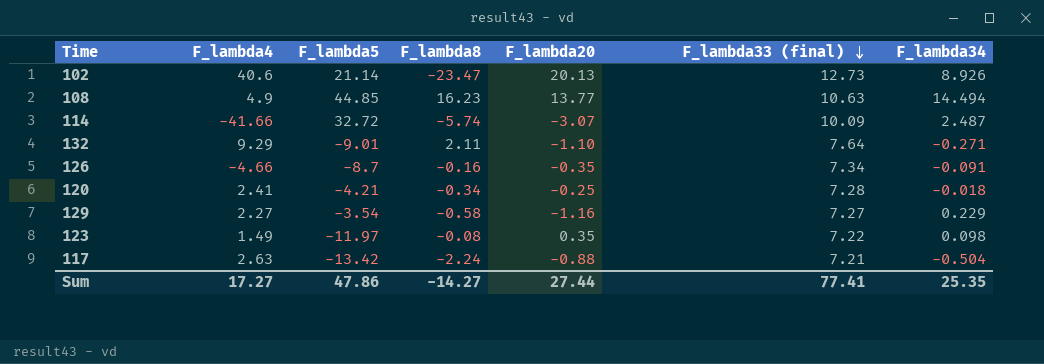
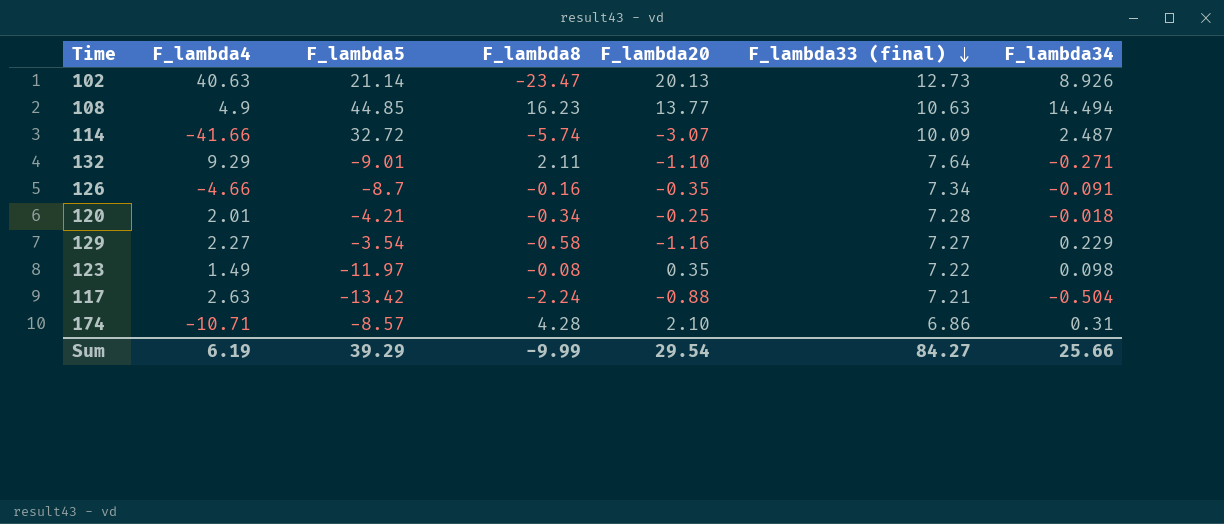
102 | F_lambda4: 40.6 -> 40.63
120 | F_lambda4: 2.41 -> 2.01
row 174: none -> -10.71 | -8.57 | 4.28 | 2.10 | 6.86 | 0.31
Sum | F_lambda4: 17.27 -> 6.19
Sum | F_lambda5: 47.86 -> 39.29
Sum | F_lambda8: -14.27 -> -9.99
Sum | F_lambda20: 27.44 -> 29.54
Sum | F_lambda33 (final): 77.41 -> 84.27
Sum | F_lambda34: 25.35 -> 25.66

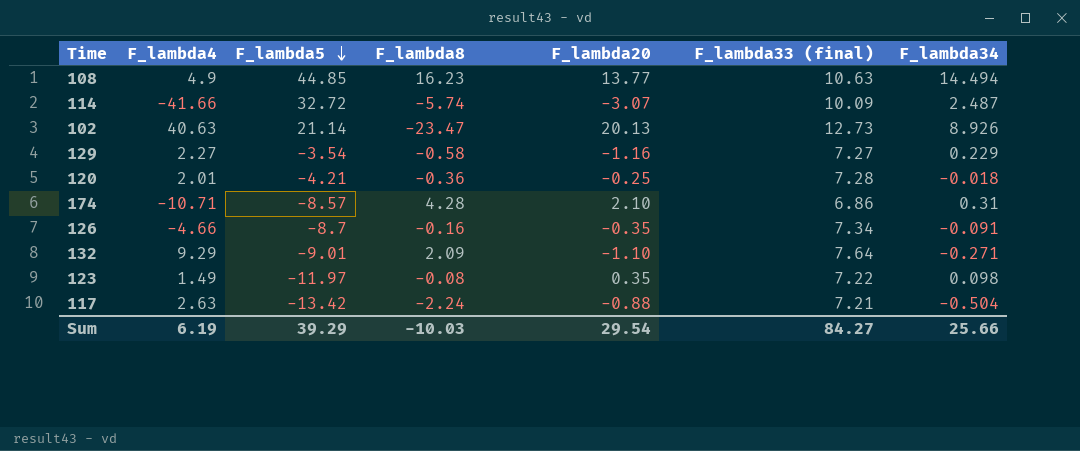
row order: F_lambda33 (final) descending -> F_lambda5 descending
120 | F_lambda8: -0.34 -> -0.36
132 | F_lambda8: 2.11 -> 2.09
Sum | F_lambda8: -9.99 -> -10.03

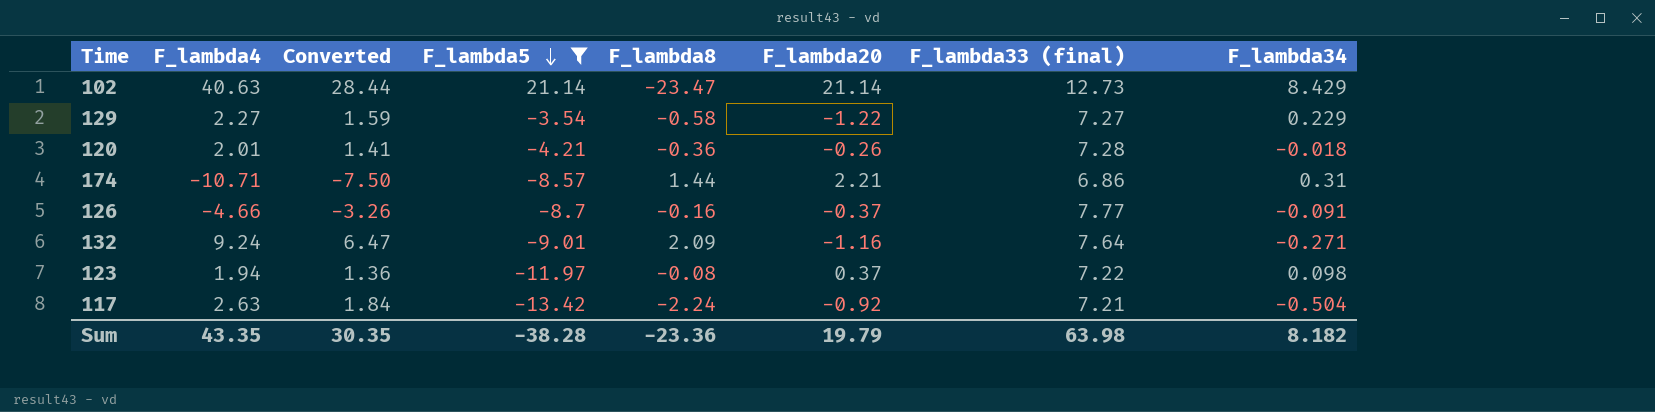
filter: none -> F_lambda5 <= 21.14
column Converted | formula: none -> [F_lambda4] * 0.7
102 | F_lambda20: 20.13 -> 21.14
102 | F_lambda34: 8.926 -> 8.429
129 | F_lambda20: -1.16 -> -1.22
120 | F_lambda20: -0.25 -> -0.26
174 | F_lambda8: 4.28 -> 1.44
174 | F_lambda20: 2.10 -> 2.21
126 | F_lambda20: -0.35 -> -0.37
126 | F_lambda33 (final): 7.34 -> 7.77
132 | F_lambda4: 9.29 -> 9.24
132 | F_lambda20: -1.10 -> -1.16
123 | F_lambda4: 1.49 -> 1.94
123 | F_lambda20: 0.35 -> 0.37
117 | F_lambda20: -0.88 -> -0.92
Sum | F_lambda4: 6.19 -> 43.35
Sum | F_lambda5: 39.29 -> -38.28
Sum | F_lambda8: -10.03 -> -23.36
Sum | F_lambda20: 29.54 -> 19.79
Sum | F_lambda33 (final): 84.27 -> 63.98
Sum | F_lambda34: 25.66 -> 8.182

